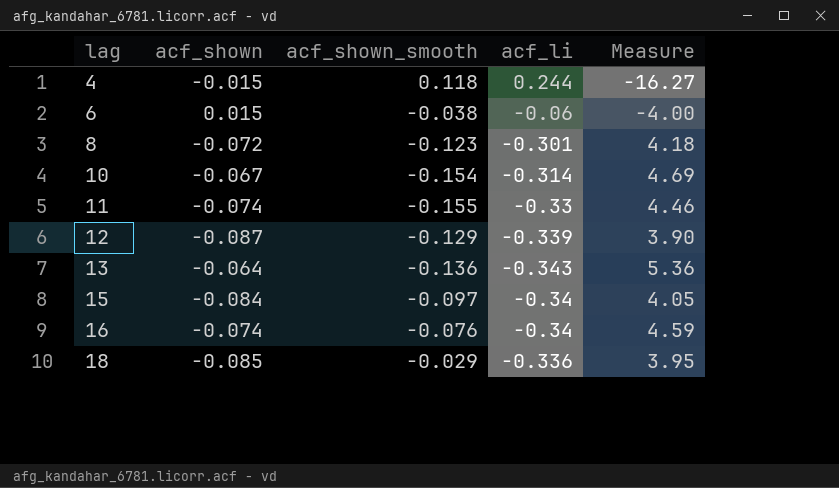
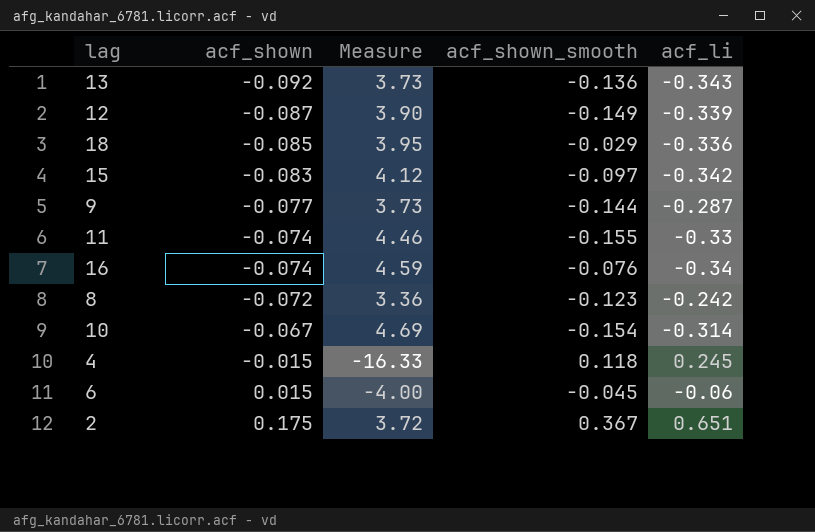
row order: lag ascending -> acf_shown ascending
column Measure | position: 5 -> 3
13 | acf_shown: -0.064 -> -0.092
13 | Measure: 5.36 -> 3.73
12 | acf_shown_smooth: -0.129 -> -0.149
15 | acf_shown: -0.084 -> -0.083
15 | Measure: 4.05 -> 4.12
15 | acf_li: -0.34 -> -0.342
row 9: none -> -0.077 | 3.73 | -0.144 | -0.287
8 | Measure: 4.18 -> 3.36
8 | acf_li: -0.301 -> -0.242
4 | Measure: -16.27 -> -16.33
4 | acf_li: 0.244 -> 0.245
6 | acf_shown_smooth: -0.038 -> -0.045
row 2: none -> 0.175 | 3.72 | 0.367 | 0.651

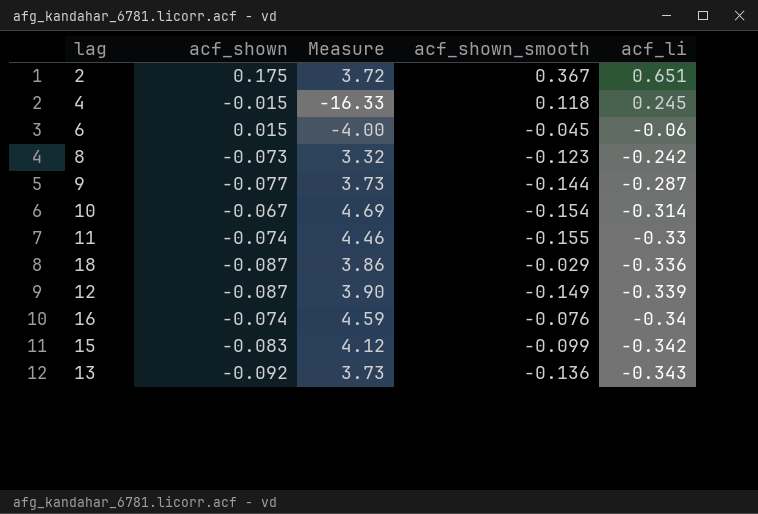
row order: acf_shown ascending -> acf_li descending
8 | acf_shown: -0.072 -> -0.073
8 | Measure: 3.36 -> 3.32
18 | acf_shown: -0.085 -> -0.087
18 | Measure: 3.95 -> 3.86
15 | acf_shown_smooth: -0.097 -> -0.099

